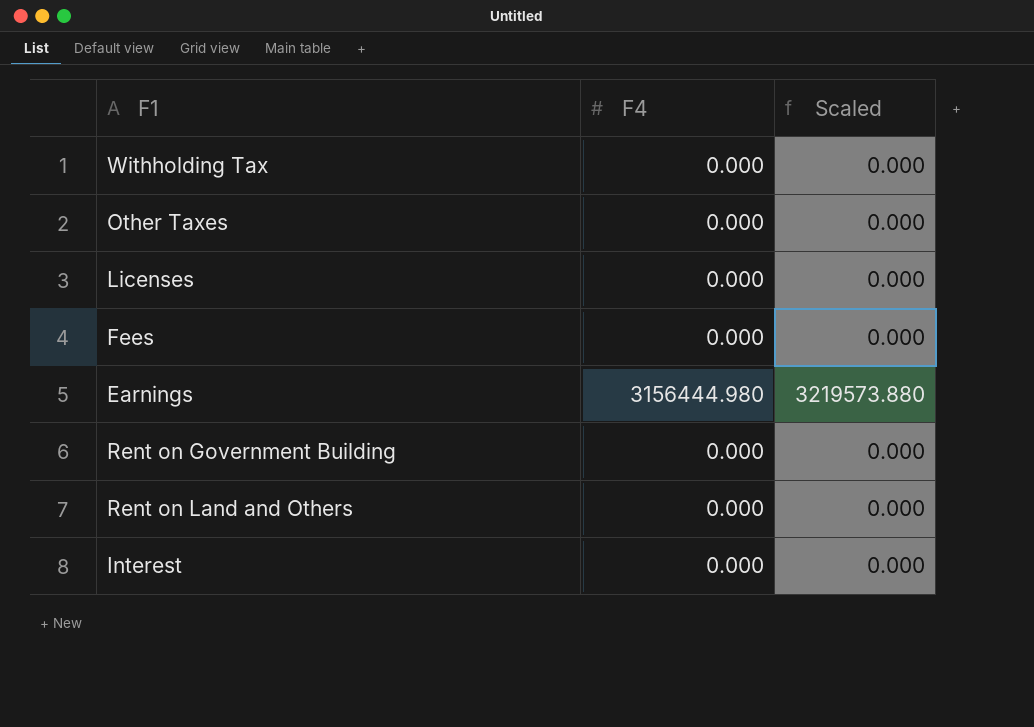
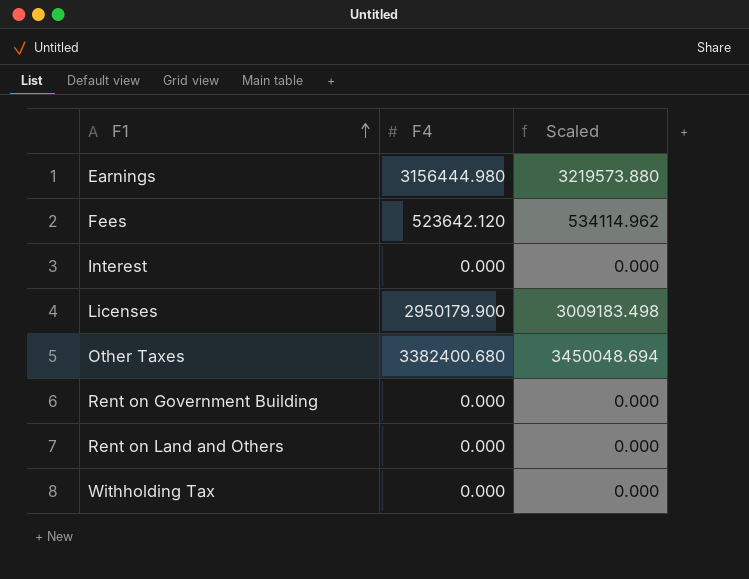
row order: none -> F1 ascending
Fees | F4: 0.000 -> 523642.120
Fees | Scaled: 0.000 -> 534114.962
Licenses | F4: 0.000 -> 2950179.900
Licenses | Scaled: 0.000 -> 3009183.498
Other Taxes | F4: 0.000 -> 3382400.680
Other Taxes | Scaled: 0.000 -> 3450048.694

